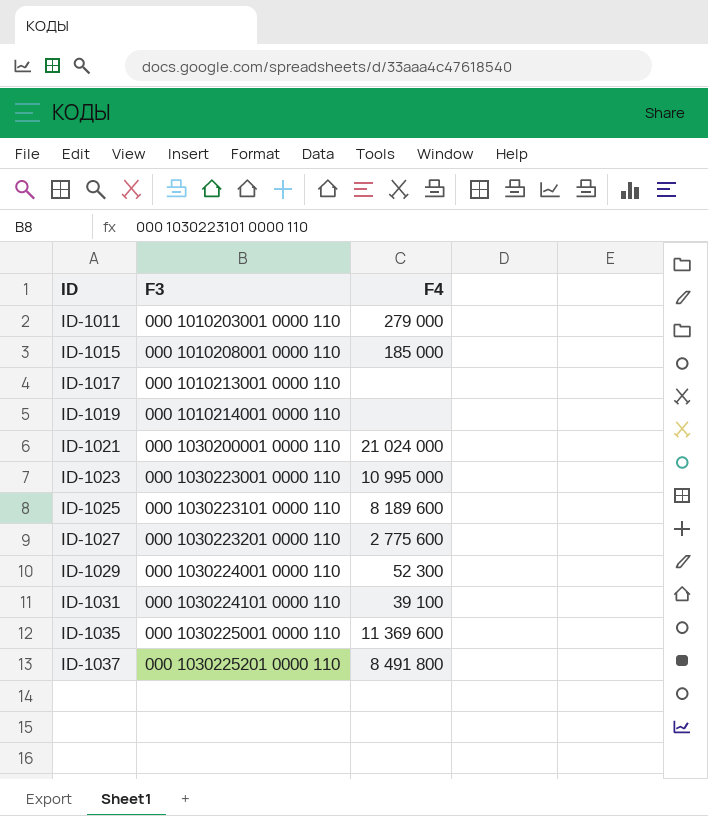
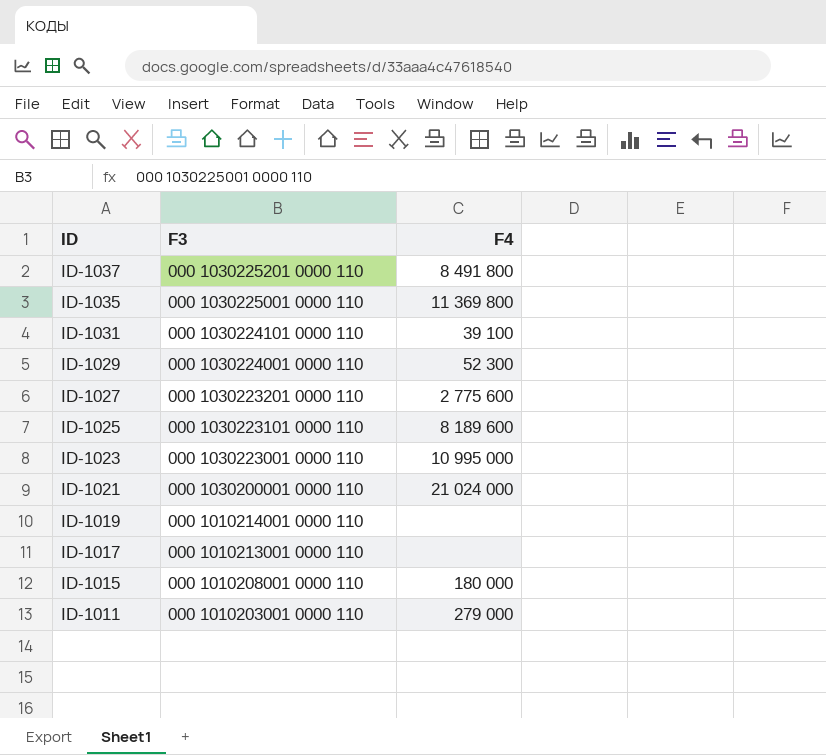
row order: ID ascending -> ID descending
ID-1035 | F4: 11 369 600 -> 11 369 800
ID-1015 | F4: 185 000 -> 180 000

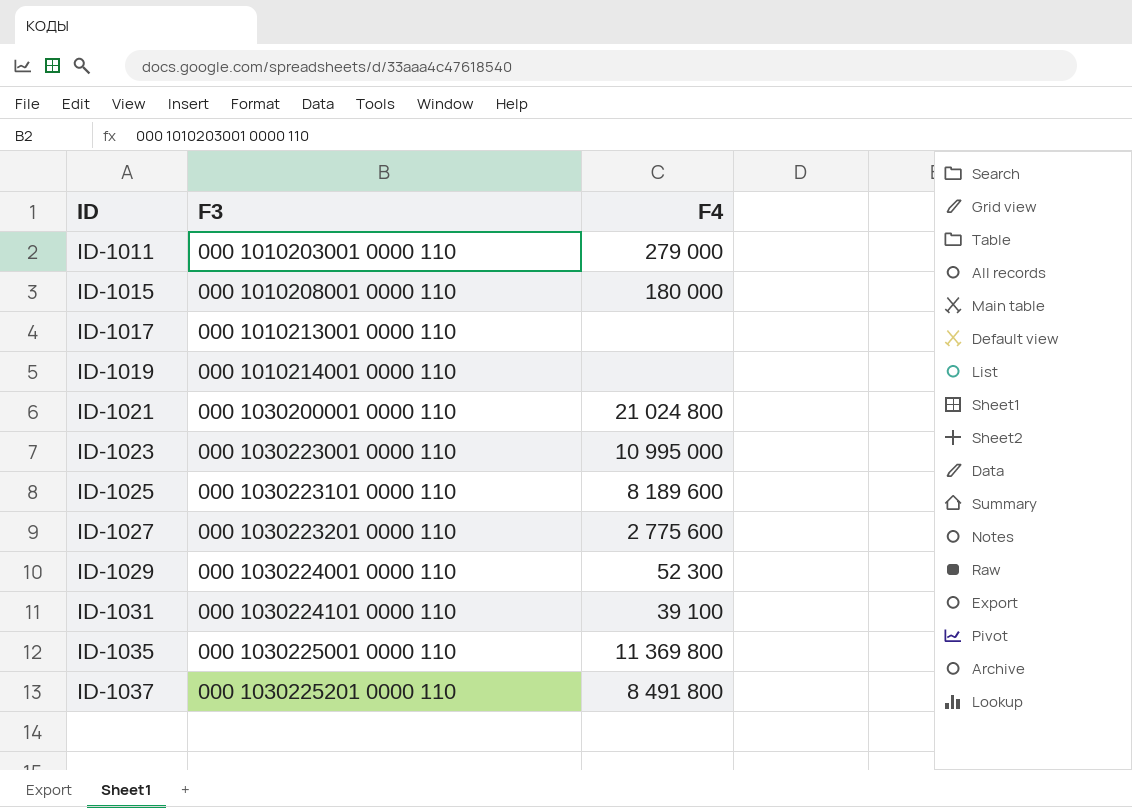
row order: ID descending -> ID ascending
ID-1021 | F4: 21 024 000 -> 21 024 800

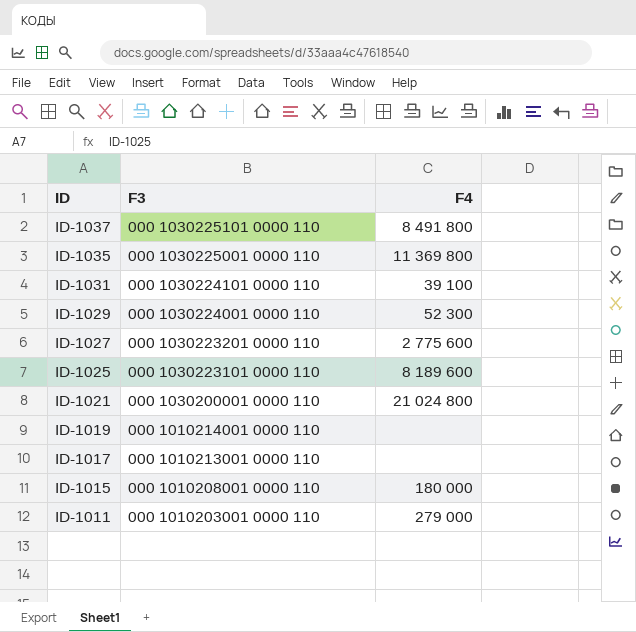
row order: ID ascending -> ID descending
row ID-1023: 000 1030223001 0000 110 | 10 995 000 -> none
ID-1037 | F3: 000 1030225201 0000 110 -> 000 1030225101 0000 110

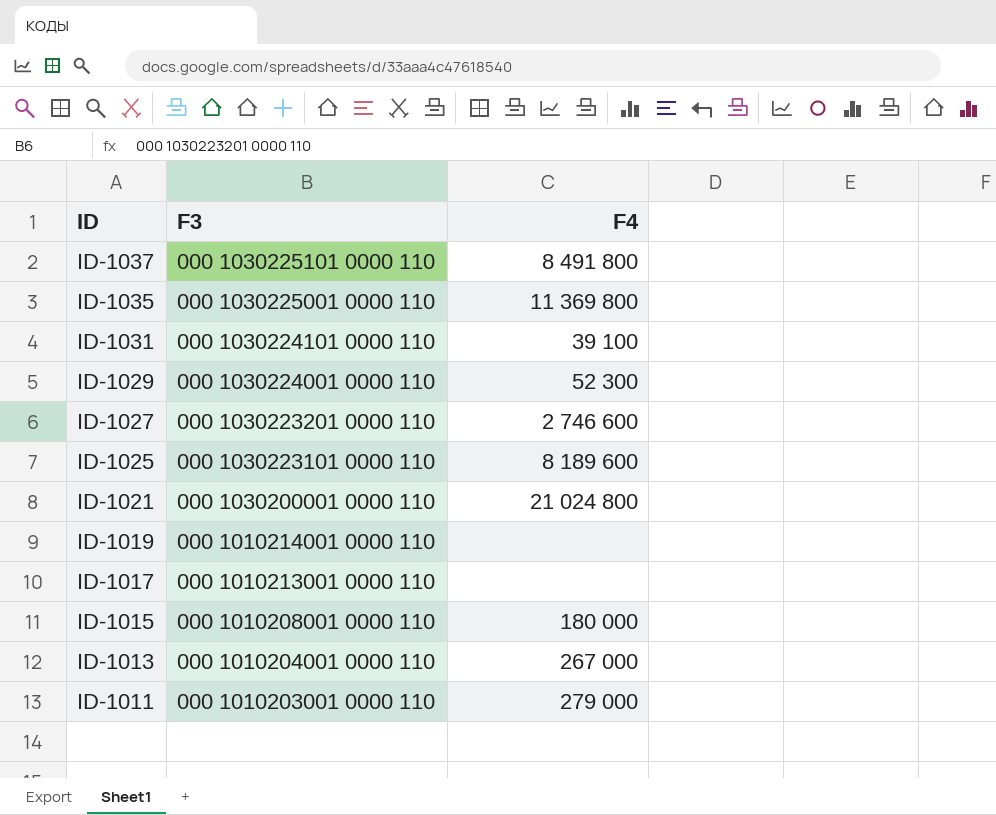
ID-1027 | F4: 2 775 600 -> 2 746 600
row ID-1013: none -> 000 1010204001 0000 110 | 267 000

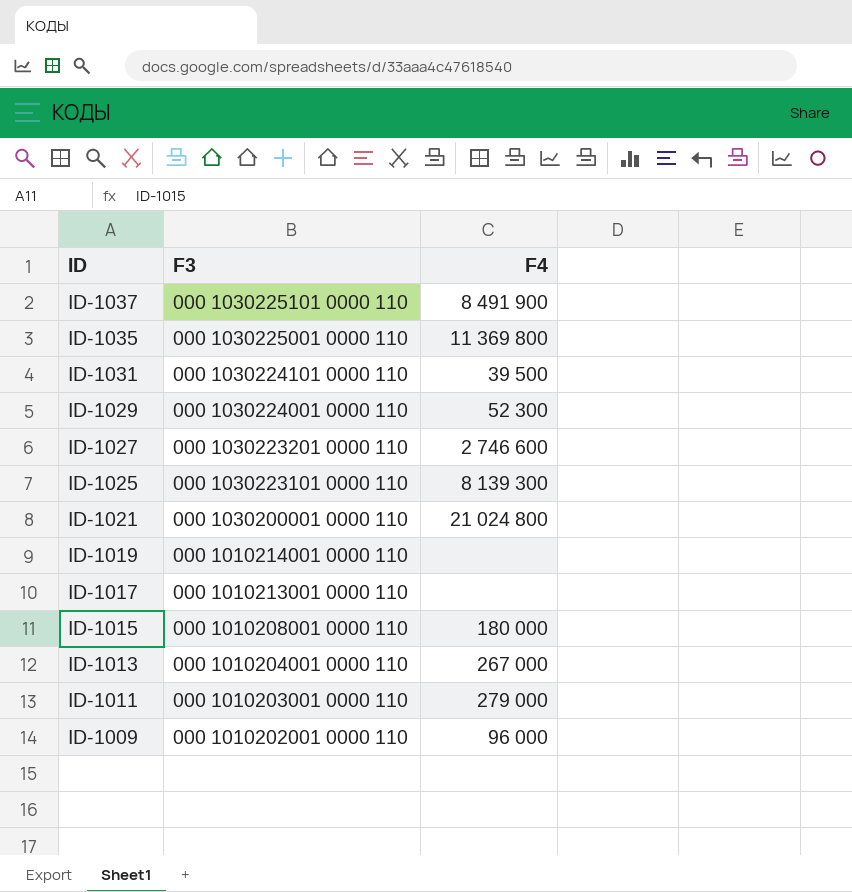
ID-1037 | F4: 8 491 800 -> 8 491 900
ID-1031 | F4: 39 100 -> 39 500
ID-1025 | F4: 8 189 600 -> 8 139 300
row ID-1009: none -> 000 1010202001 0000 110 | 96 000

